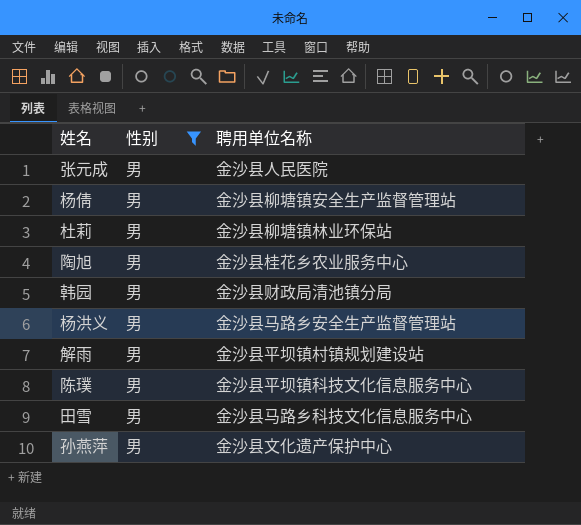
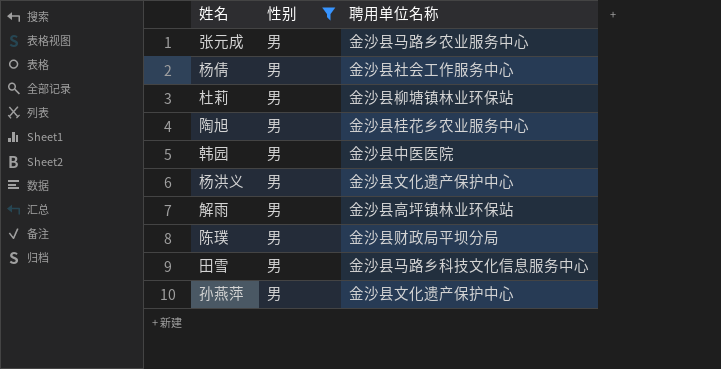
张元成 | 聘用单位名称: 金沙县人民医院 -> 金沙县马路乡农业服务中心
杨倩 | 聘用单位名称: 金沙县柳塘镇安全生产监督管理站 -> 金沙县社会工作服务中心
韩园 | 聘用单位名称: 金沙县财政局清池镇分局 -> 金沙县中医医院
杨洪义 | 聘用单位名称: 金沙县马路乡安全生产监督管理站 -> 金沙县文化遗产保护中心
解雨 | 聘用单位名称: 金沙县平坝镇村镇规划建设站 -> 金沙县高坪镇林业环保站
陈璞 | 聘用单位名称: 金沙县平坝镇科技文化信息服务中心 -> 金沙县财政局平坝分局

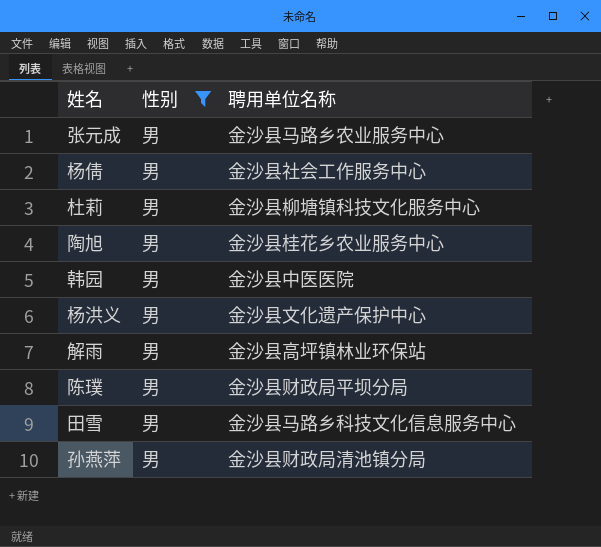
杜莉 | 聘用单位名称: 金沙县柳塘镇林业环保站 -> 金沙县柳塘镇科技文化服务中心
孙燕萍 | 聘用单位名称: 金沙县文化遗产保护中心 -> 金沙县财政局清池镇分局

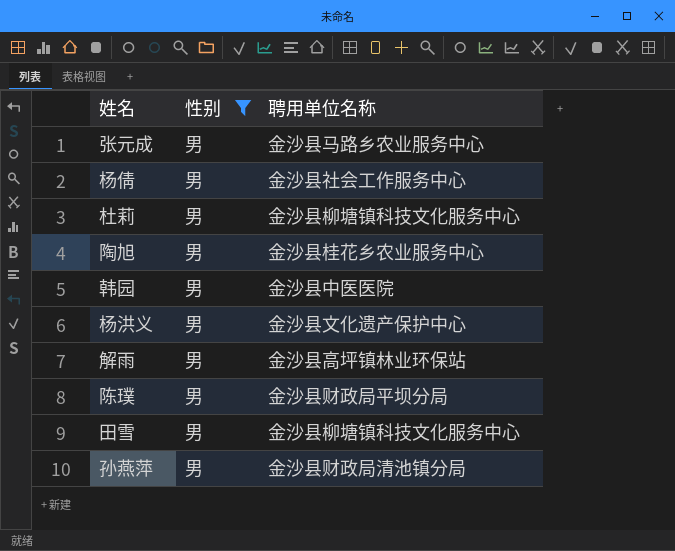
田雪 | 聘用单位名称: 金沙县马路乡科技文化信息服务中心 -> 金沙县柳塘镇科技文化服务中心

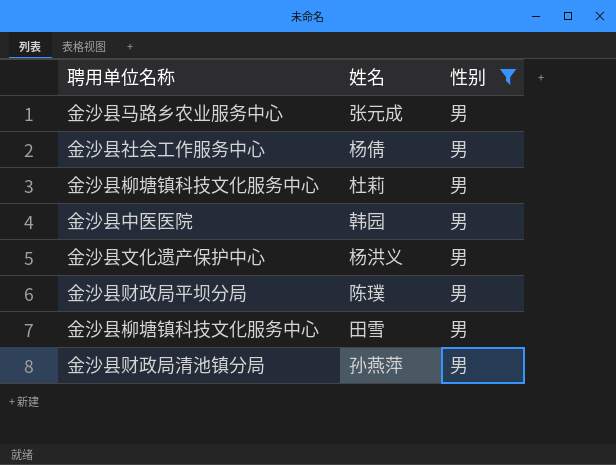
column 聘用单位名称 | position: 3 -> 1
row 陶旭: 男 | 金沙县桂花乡农业服务中心 -> none
row 解雨: 男 | 金沙县高坪镇林业环保站 -> none

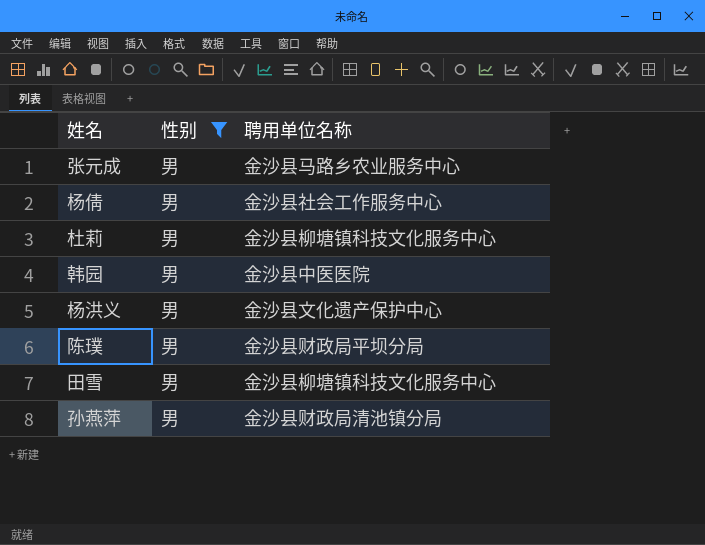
column 聘用单位名称 | position: 1 -> 3

